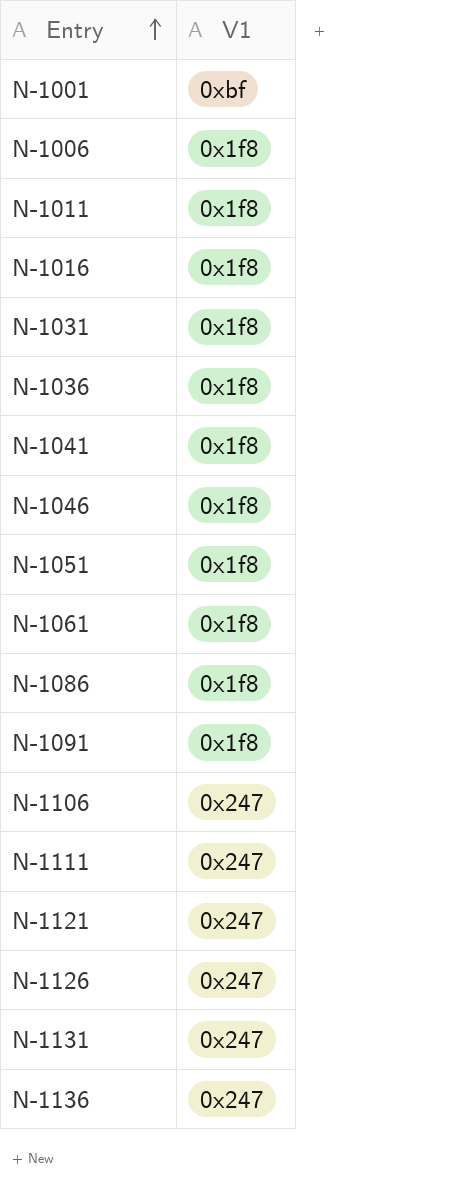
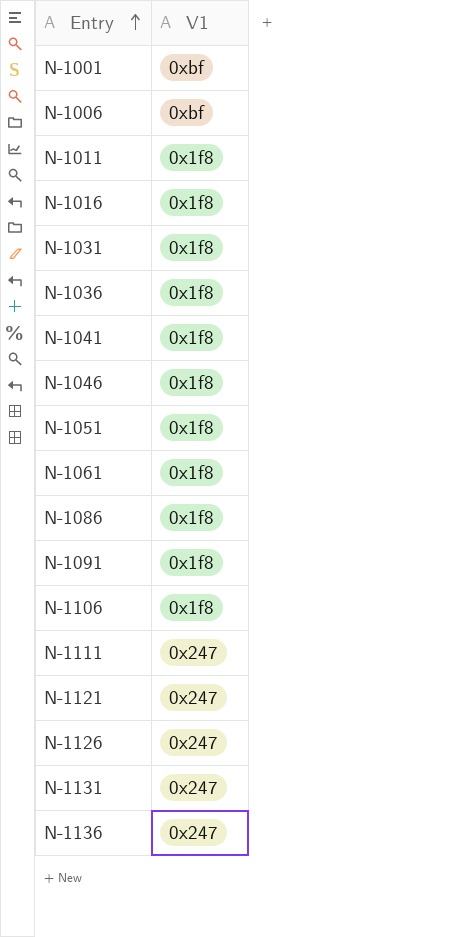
N-1006 | V1: 0x1f8 -> 0xbf
N-1106 | V1: 0x247 -> 0x1f8

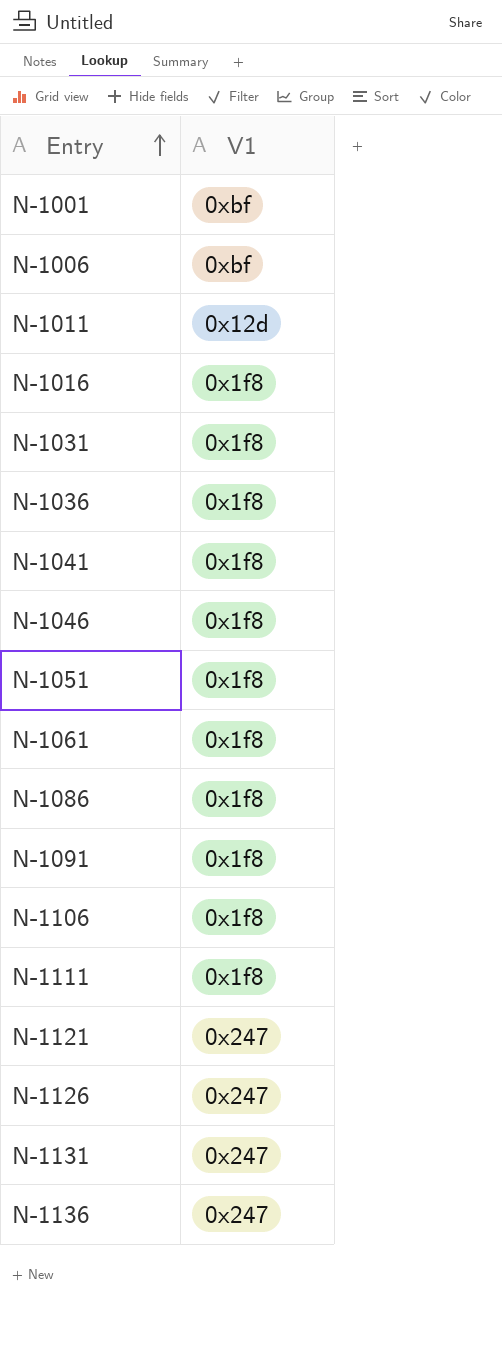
N-1011 | V1: 0x1f8 -> 0x12d
N-1111 | V1: 0x247 -> 0x1f8

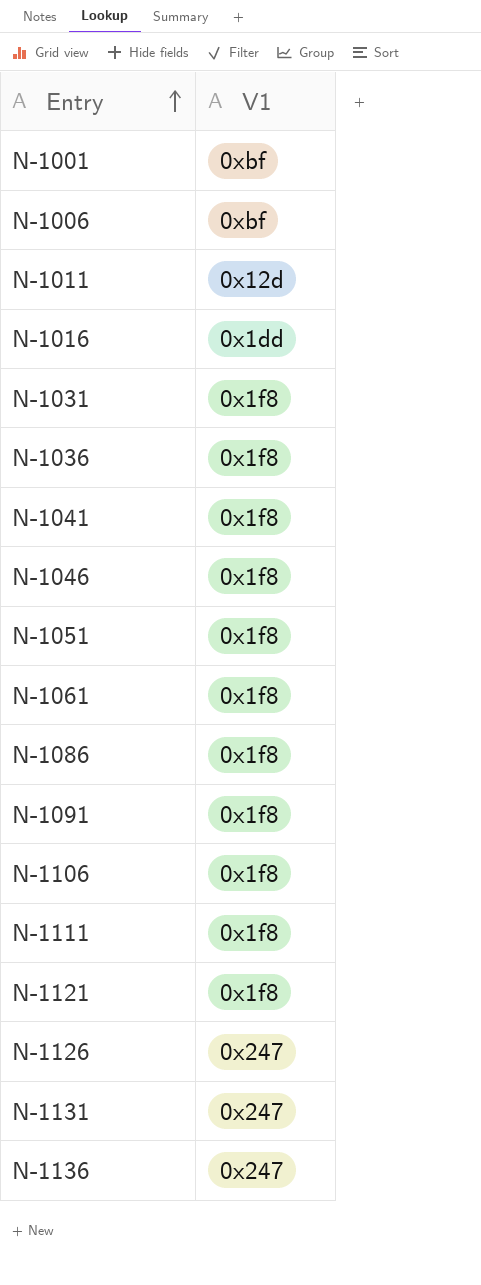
N-1016 | V1: 0x1f8 -> 0x1dd
N-1121 | V1: 0x247 -> 0x1f8

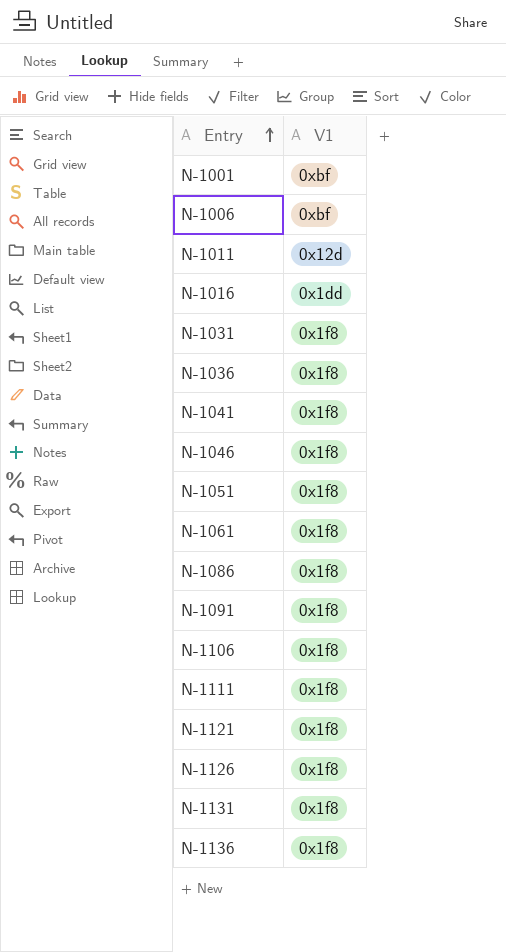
N-1126 | V1: 0x247 -> 0x1f8
N-1131 | V1: 0x247 -> 0x1f8
N-1136 | V1: 0x247 -> 0x1f8

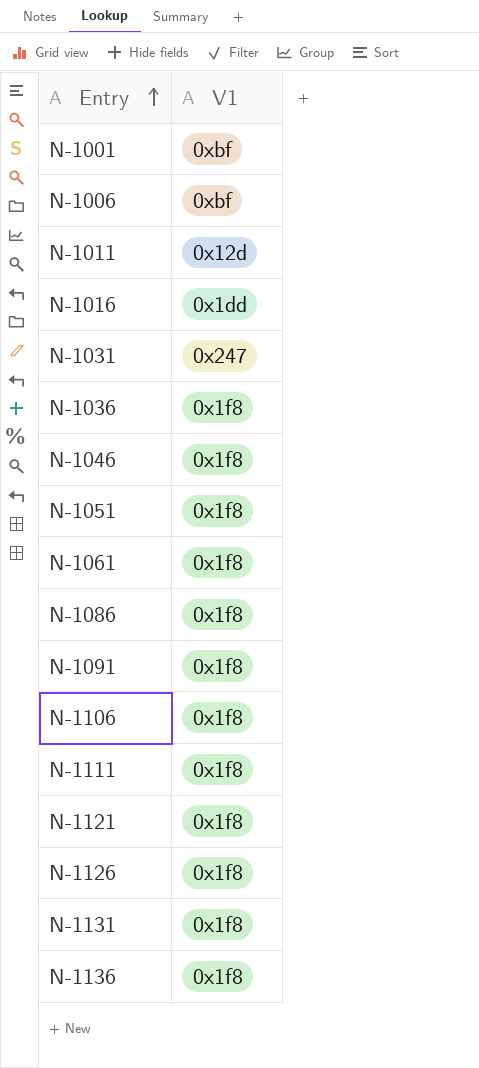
row N-1041: 0x1f8 -> none
N-1031 | V1: 0x1f8 -> 0x247

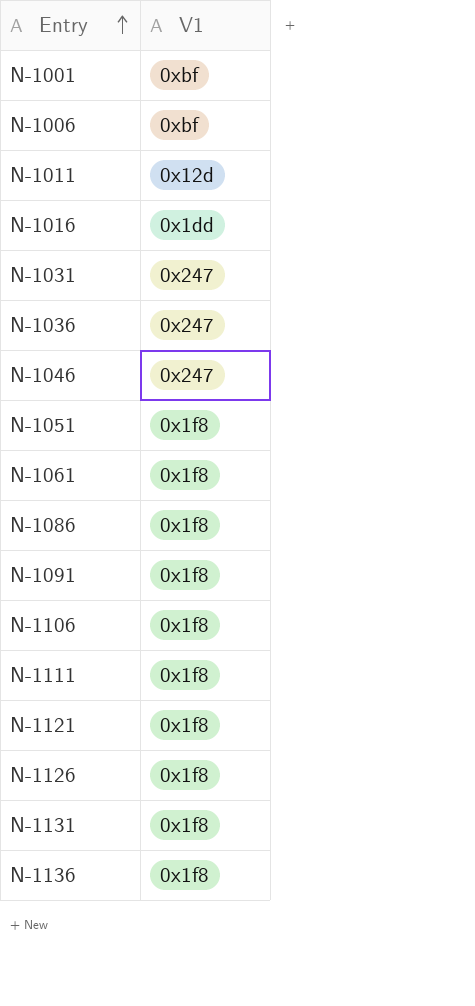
N-1036 | V1: 0x1f8 -> 0x247
N-1046 | V1: 0x1f8 -> 0x247

